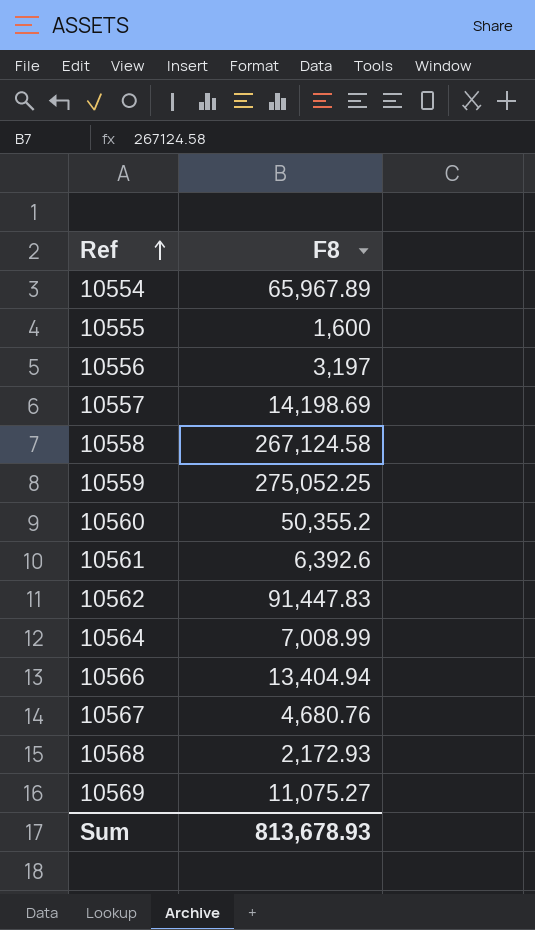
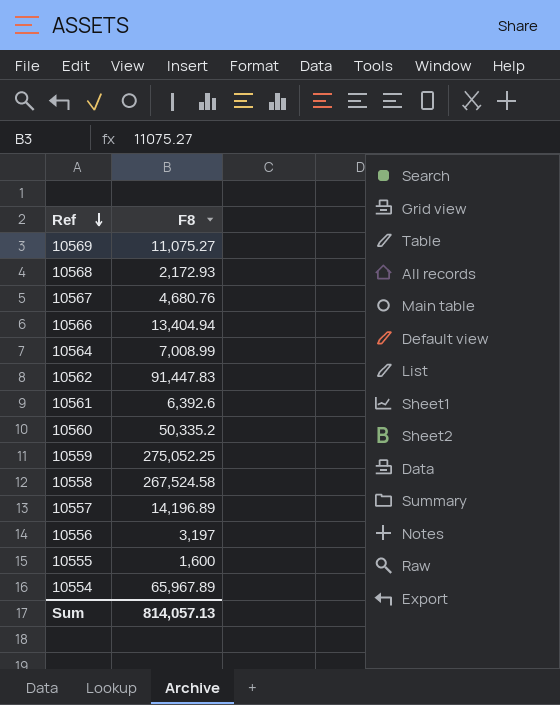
row order: Ref ascending -> Ref descending
10560 | F8: 50,355.2 -> 50,335.2
10558 | F8: 267,124.58 -> 267,524.58
10557 | F8: 14,198.69 -> 14,196.89
Sum | F8: 813,678.93 -> 814,057.13

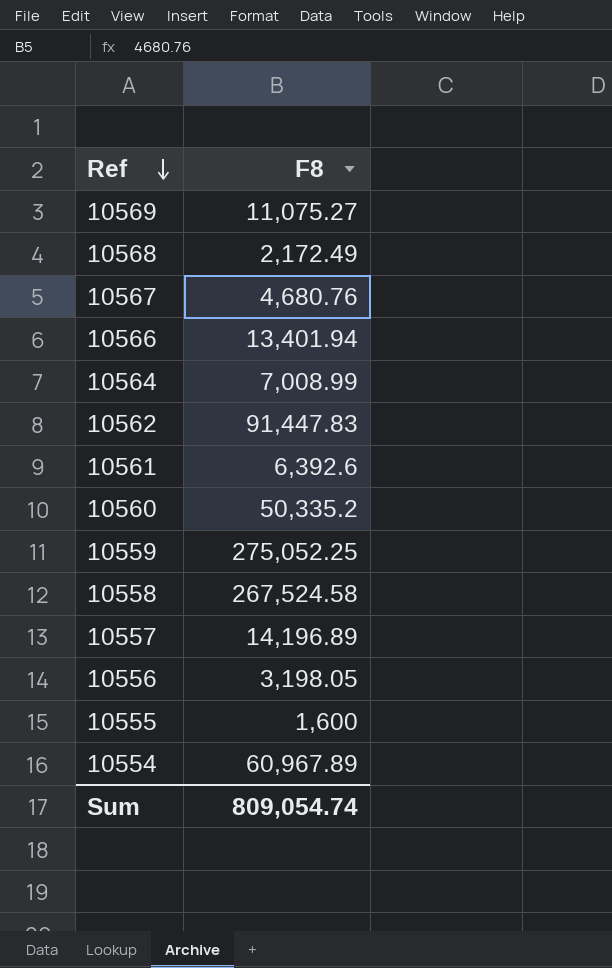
10568 | F8: 2,172.93 -> 2,172.49
10566 | F8: 13,404.94 -> 13,401.94
10556 | F8: 3,197 -> 3,198.05
10554 | F8: 65,967.89 -> 60,967.89
Sum | F8: 814,057.13 -> 809,054.74

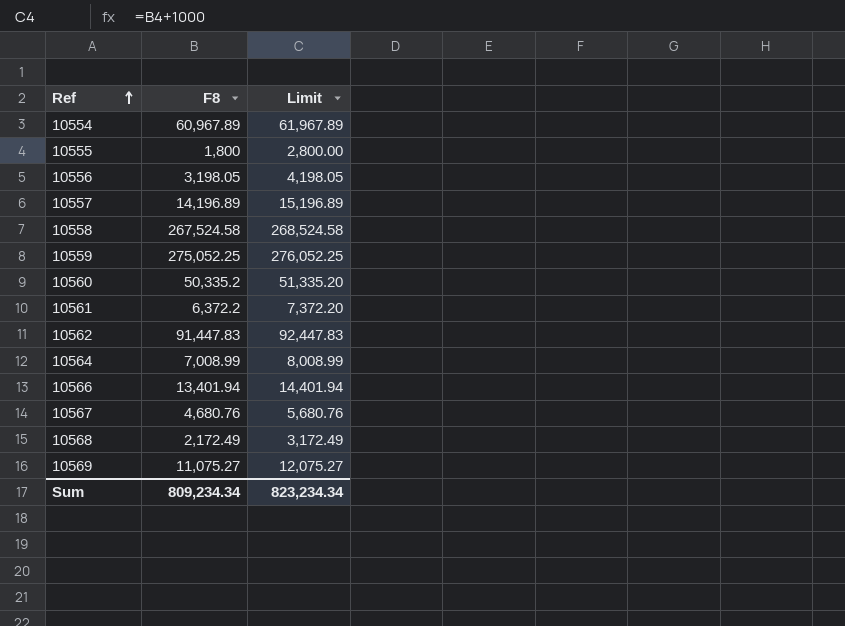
row order: Ref descending -> Ref ascending
column Limit | formula: none -> [F8] + 1000
10555 | F8: 1,600 -> 1,800
10561 | F8: 6,392.6 -> 6,372.2
Sum | F8: 809,054.74 -> 809,234.34

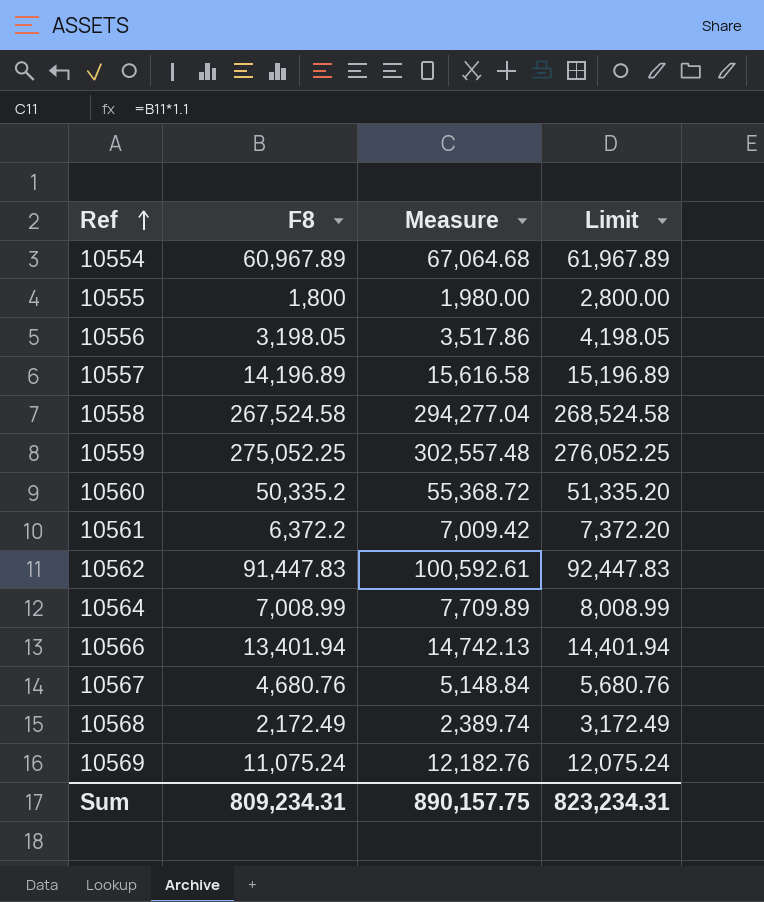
column Measure | formula: none -> [F8] * 1.1
10569 | F8: 11,075.27 -> 11,075.24
10569 | Limit: 12,075.27 -> 12,075.24
Sum | F8: 809,234.34 -> 809,234.31
Sum | Limit: 823,234.34 -> 823,234.31

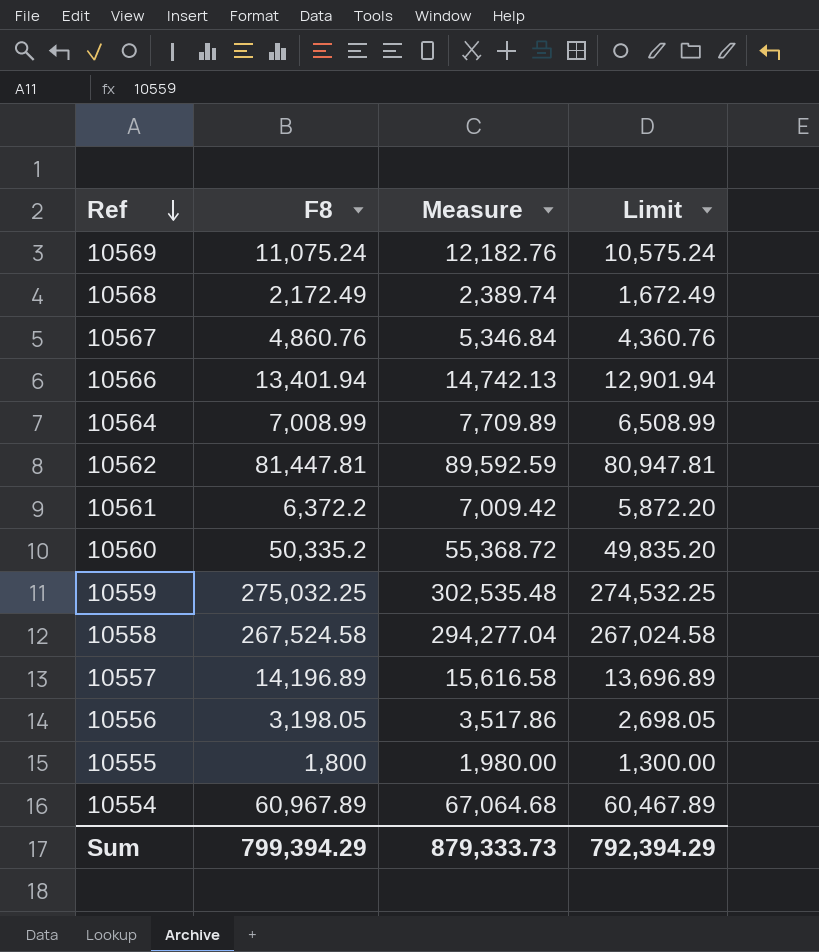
row order: Ref ascending -> Ref descending
column Limit | formula: [F8] + 1000 -> [F8] - 500
10567 | F8: 4,680.76 -> 4,860.76
10567 | Measure: 5,148.84 -> 5,346.84
10562 | F8: 91,447.83 -> 81,447.81
10562 | Measure: 100,592.61 -> 89,592.59
10559 | F8: 275,052.25 -> 275,032.25
10559 | Measure: 302,557.48 -> 302,535.48
Sum | F8: 809,234.31 -> 799,394.29
Sum | Measure: 890,157.75 -> 879,333.73
Sum | Limit: 823,234.31 -> 792,394.29

